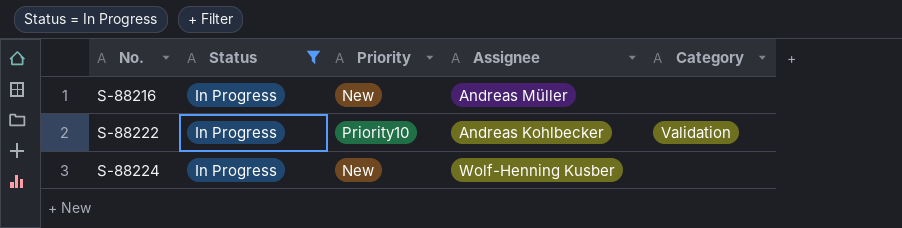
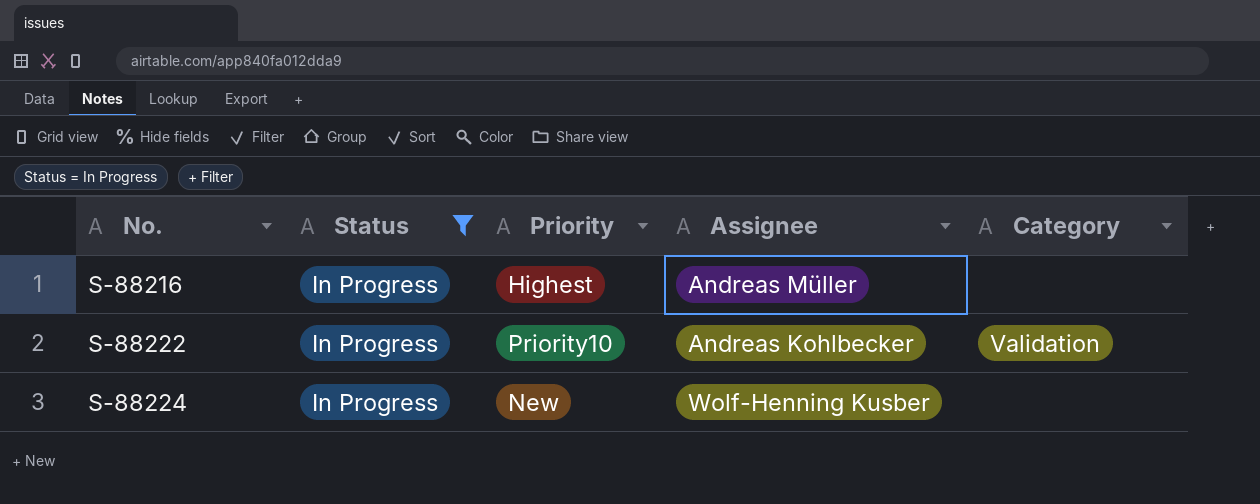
S-88216 | Priority: New -> Highest

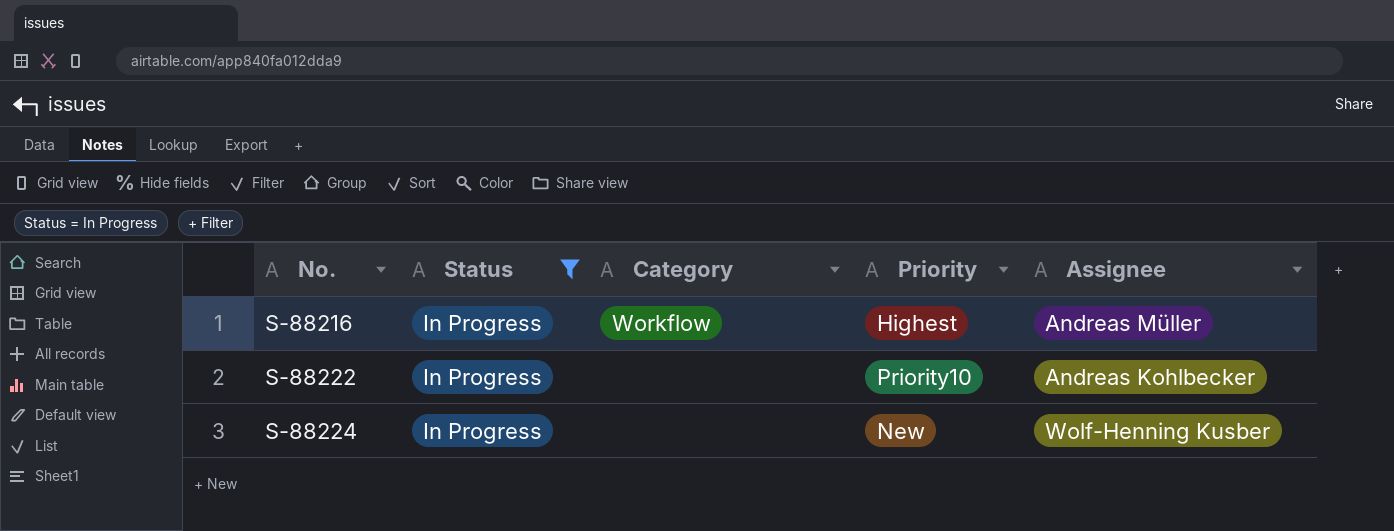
column Category | position: 5 -> 3
S-88216 | Category: none -> Workflow
S-88222 | Category: Validation -> none

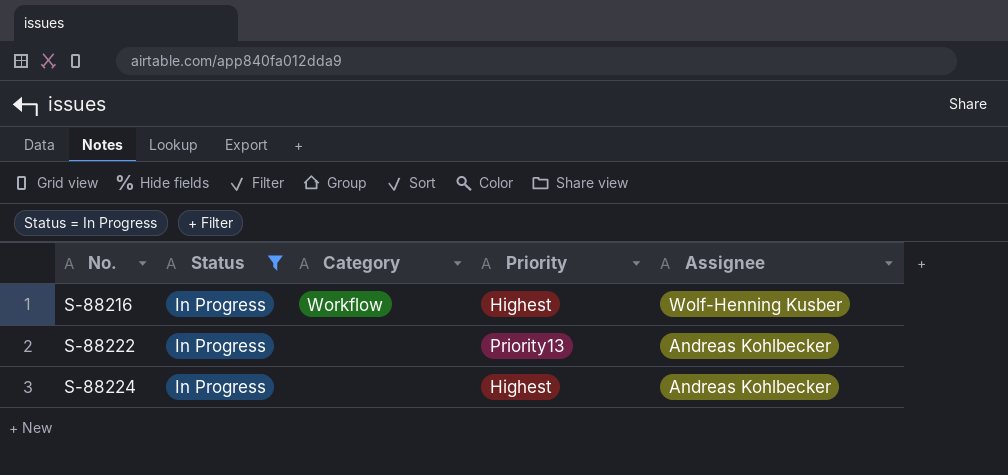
S-88216 | Assignee: Andreas Müller -> Wolf-Henning Kusber
S-88222 | Priority: Priority10 -> Priority13
S-88224 | Priority: New -> Highest
S-88224 | Assignee: Wolf-Henning Kusber -> Andreas Kohlbecker

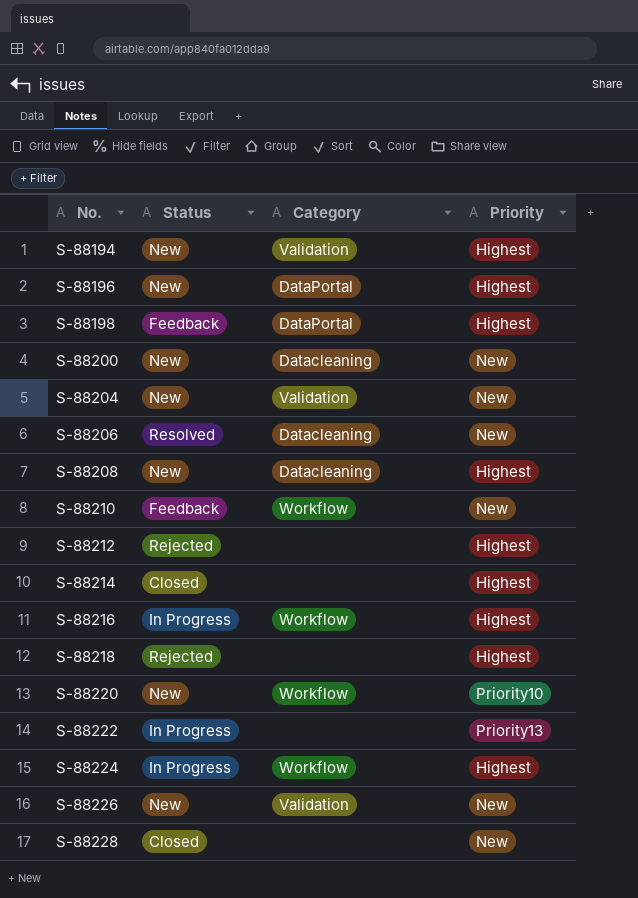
filter: Status = In Progress -> none
column Assignee | position: 5 -> none
S-88224 | Category: none -> Workflow

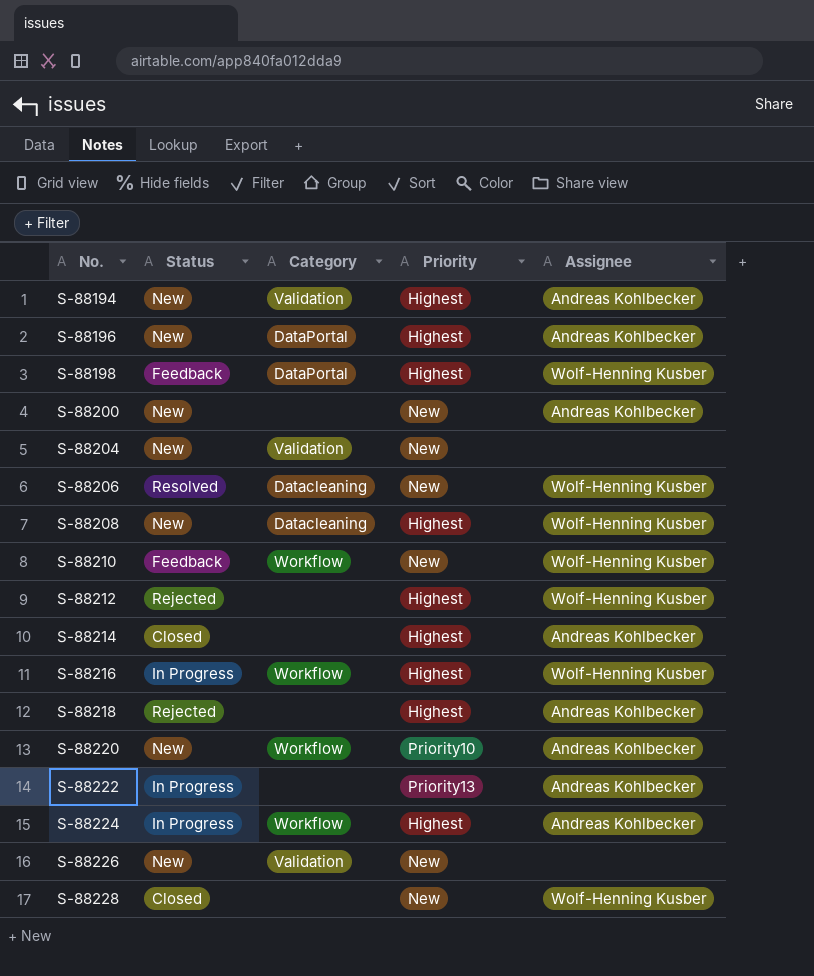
column Assignee | position: none -> 5
S-88200 | Category: Datacleaning -> none

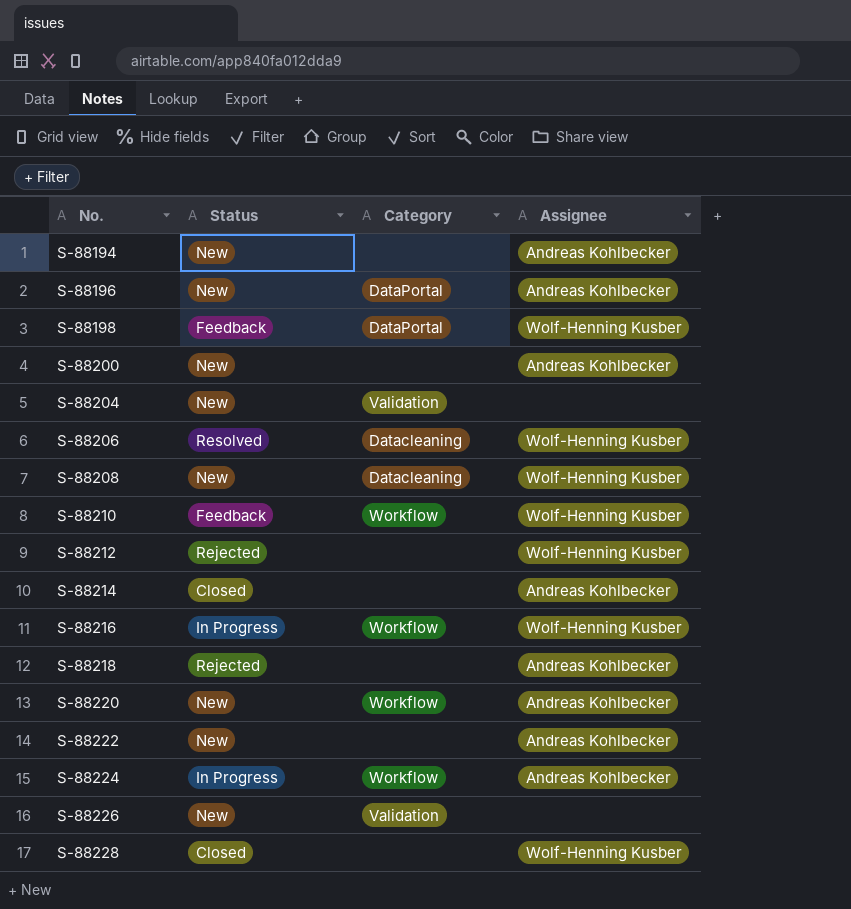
column Priority | position: 4 -> none
S-88194 | Category: Validation -> none
S-88222 | Status: In Progress -> New

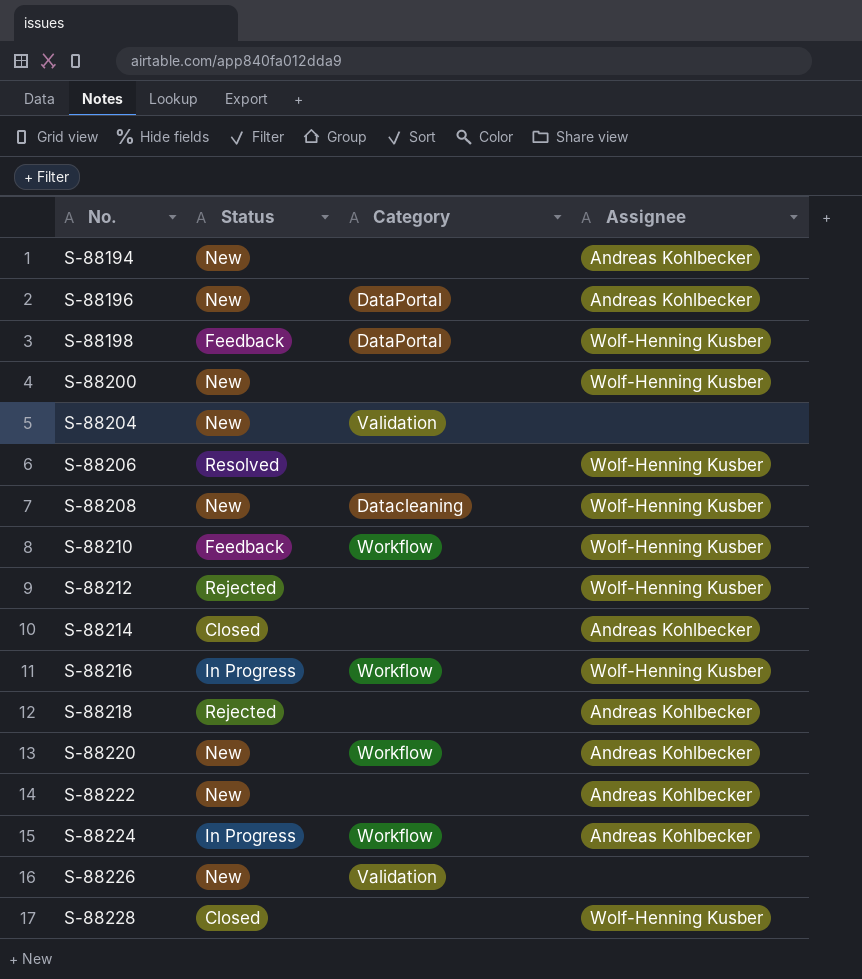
S-88200 | Assignee: Andreas Kohlbecker -> Wolf-Henning Kusber
S-88206 | Category: Datacleaning -> none

